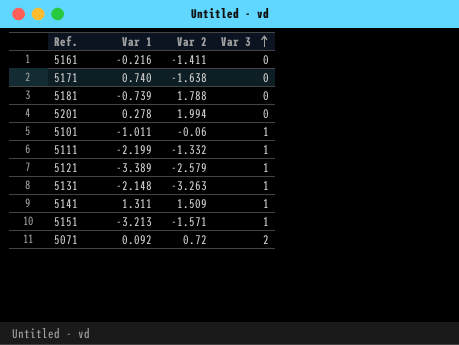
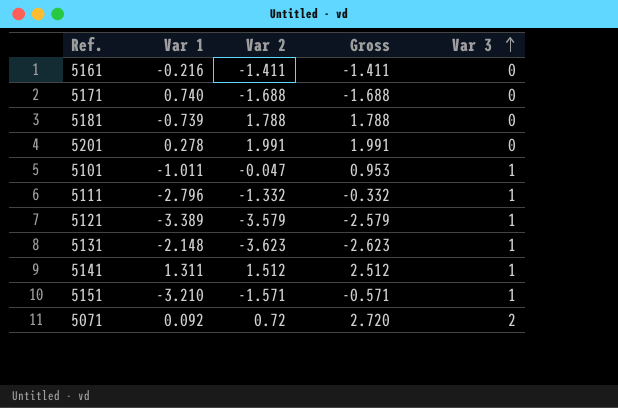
column Gross | formula: none -> [Var 2] + [Var 3]
5171 | Var 2: -1.638 -> -1.688
5201 | Var 2: 1.994 -> 1.991
5101 | Var 2: -0.06 -> -0.047
5111 | Var 1: -2.199 -> -2.796
5121 | Var 2: -2.579 -> -3.579
5131 | Var 2: -3.263 -> -3.623
5141 | Var 2: 1.509 -> 1.512
5151 | Var 1: -3.213 -> -3.210

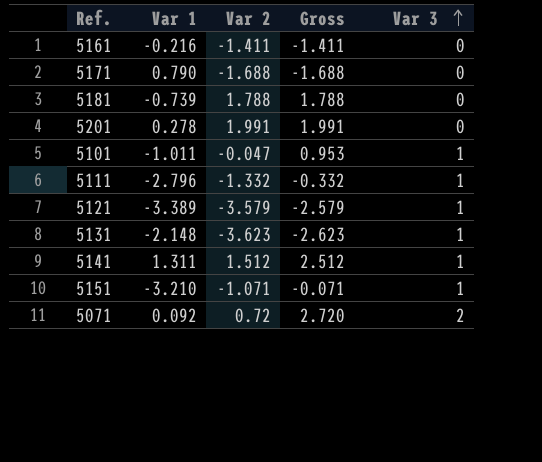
5171 | Var 1: 0.740 -> 0.790
5151 | Var 2: -1.571 -> -1.071
5151 | Gross: -0.571 -> -0.071

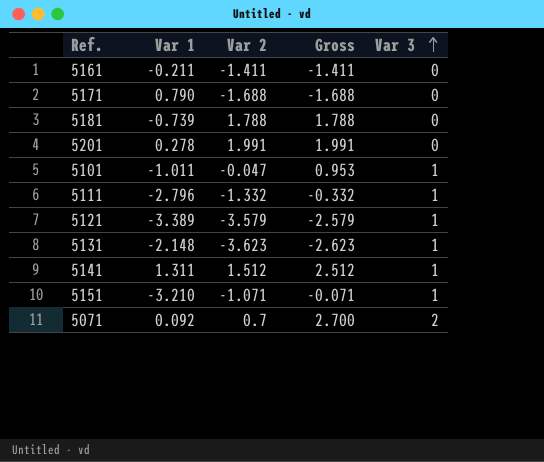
5161 | Var 1: -0.216 -> -0.211
5071 | Var 2: 0.72 -> 0.7
5071 | Gross: 2.720 -> 2.700

